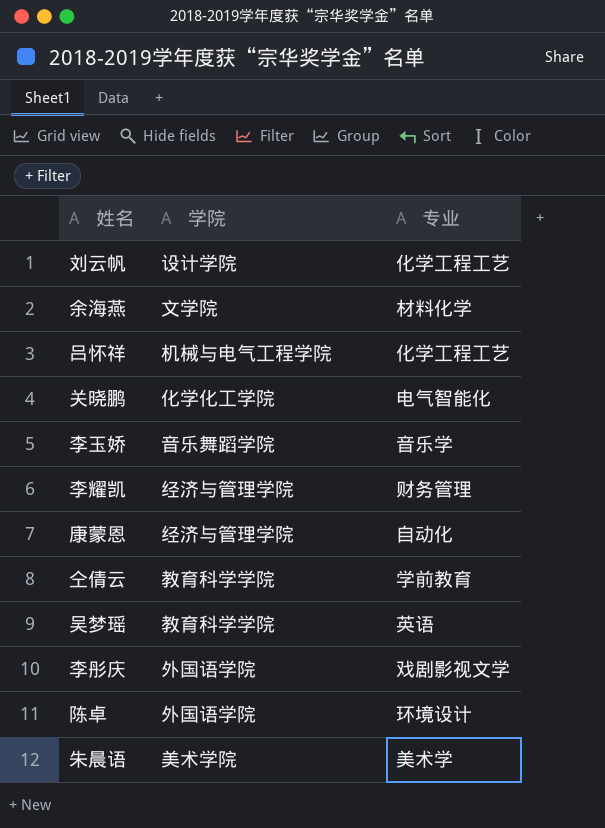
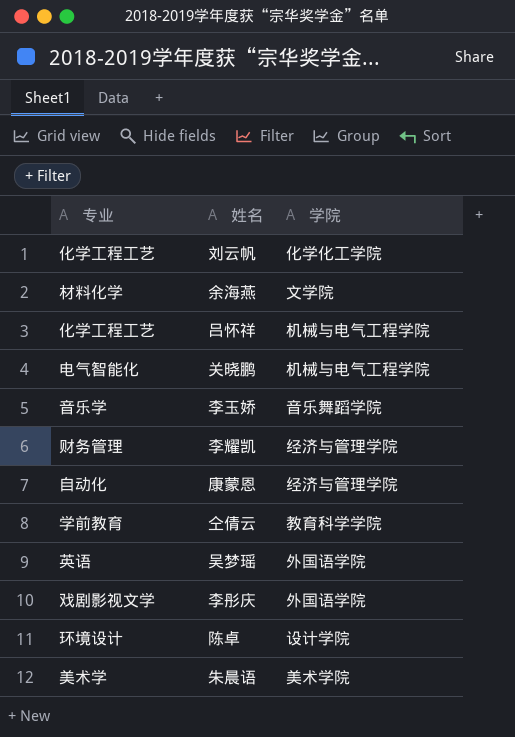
column 专业 | position: 3 -> 1
刘云帆 | 学院: 设计学院 -> 化学化工学院
关晓鹏 | 学院: 化学化工学院 -> 机械与电气工程学院
吴梦瑶 | 学院: 教育科学学院 -> 外国语学院
陈卓 | 学院: 外国语学院 -> 设计学院

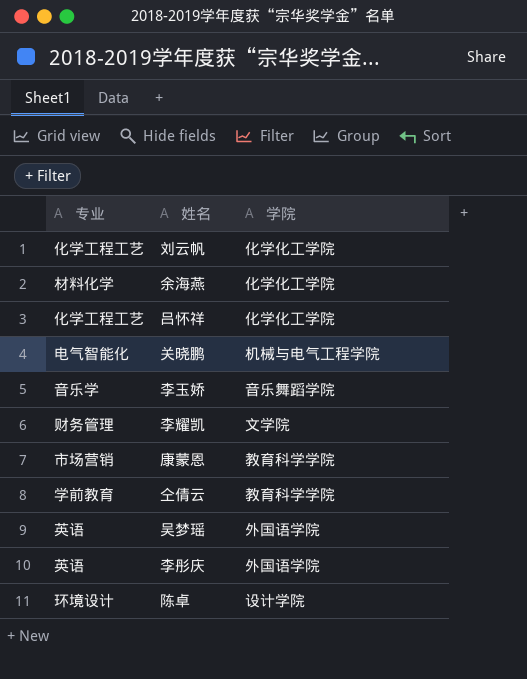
row 朱晨语: 美术学 | 美术学院 -> none
余海燕 | 学院: 文学院 -> 化学化工学院
吕怀祥 | 学院: 机械与电气工程学院 -> 化学化工学院
李耀凯 | 学院: 经济与管理学院 -> 文学院
康蒙恩 | 专业: 自动化 -> 市场营销
康蒙恩 | 学院: 经济与管理学院 -> 教育科学学院
李彤庆 | 专业: 戏剧影视文学 -> 英语

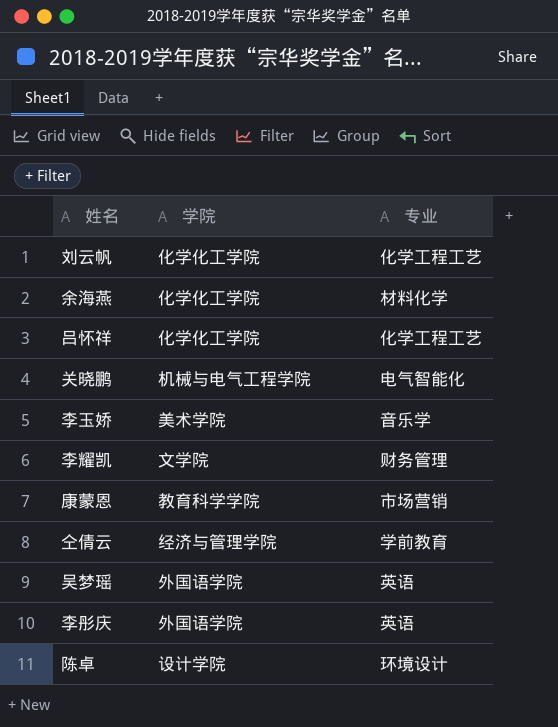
column 专业 | position: 1 -> 3
李玉娇 | 学院: 音乐舞蹈学院 -> 美术学院
仝倩云 | 学院: 教育科学学院 -> 经济与管理学院

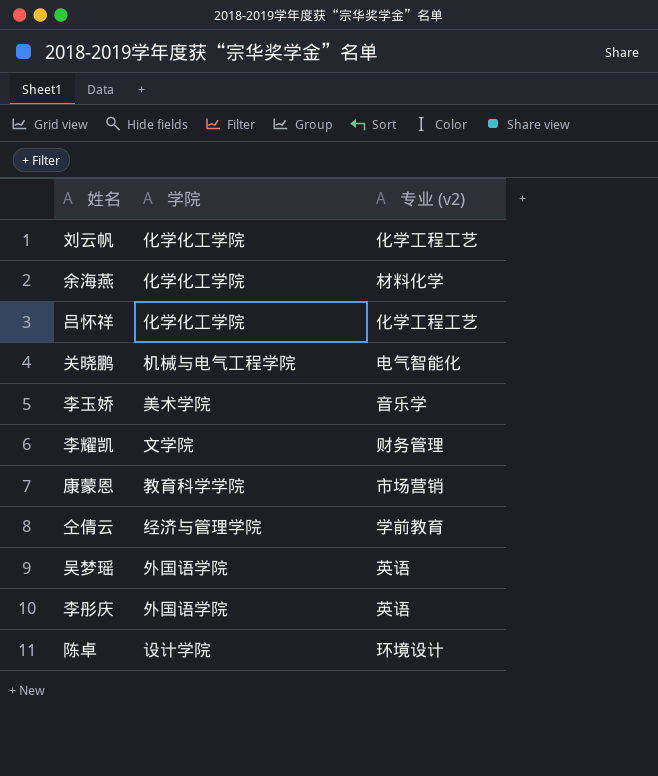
column name: 专业 -> 专业 (v2)

